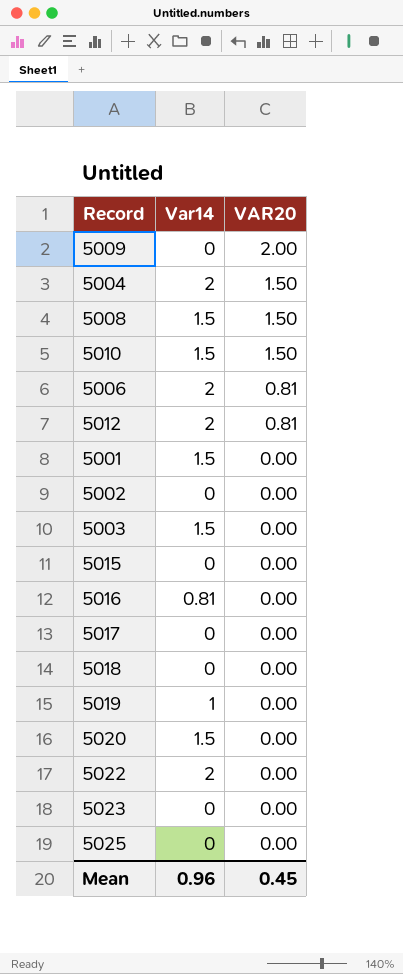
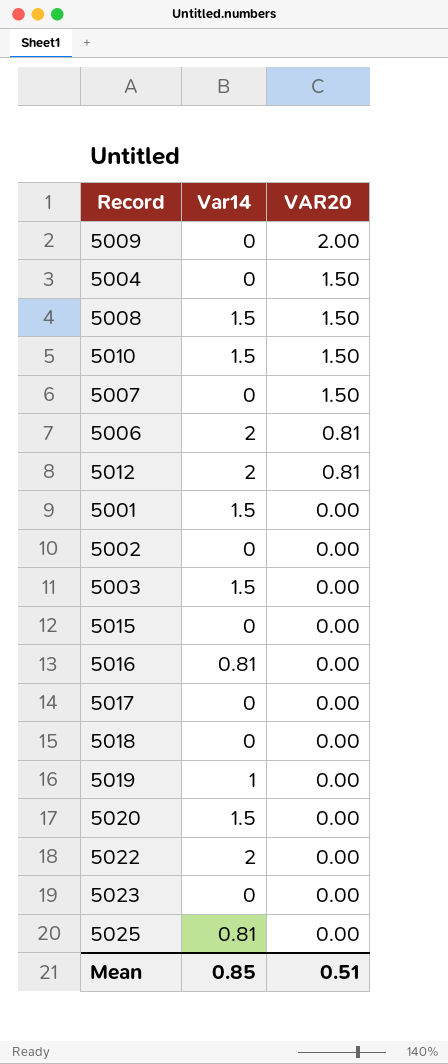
5004 | Var14: 2 -> 0
row 5007: none -> 0 | 1.50
5025 | Var14: 0 -> 0.81
Mean | Var14: 0.96 -> 0.85
Mean | VAR20: 0.45 -> 0.51

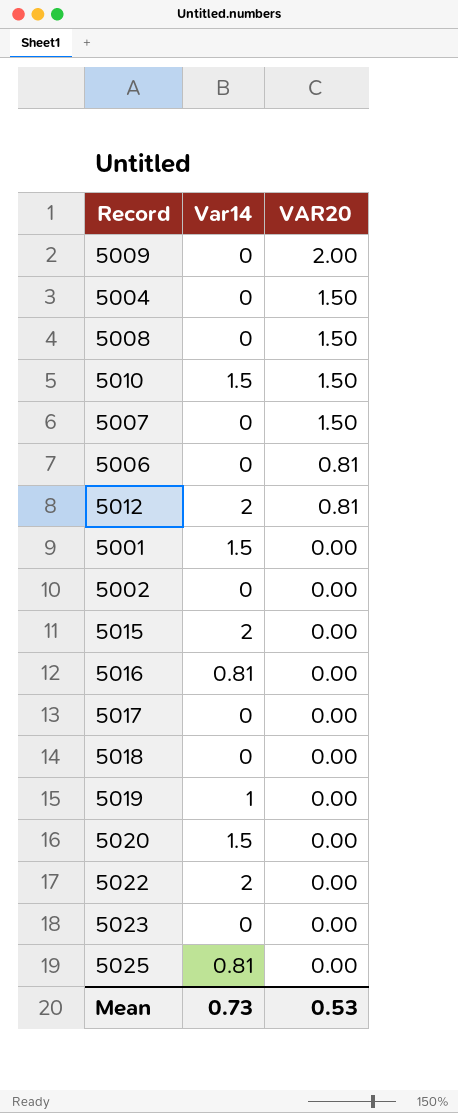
row 5003: 1.5 | 0.00 -> none
5008 | Var14: 1.5 -> 0
5006 | Var14: 2 -> 0
5015 | Var14: 0 -> 2
Mean | Var14: 0.85 -> 0.73
Mean | VAR20: 0.51 -> 0.53

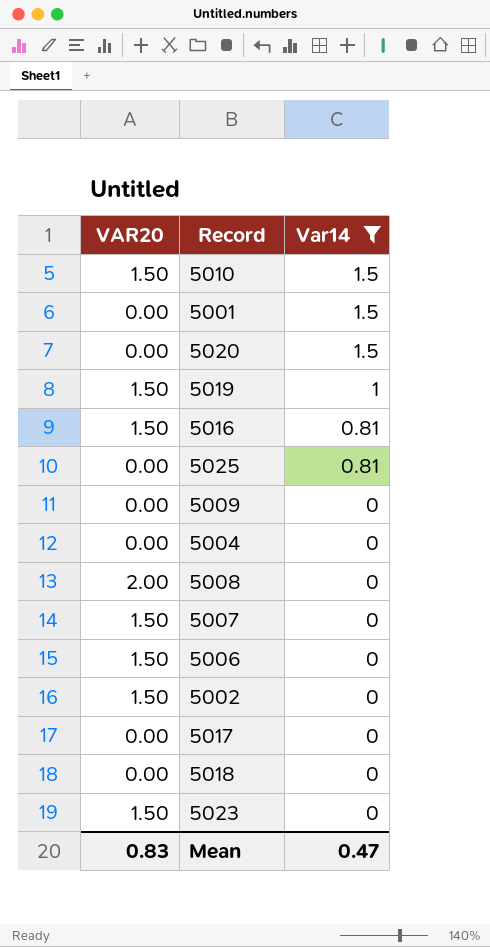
filter: none -> Var14 != 2
row order: VAR20 descending -> Var14 descending
column VAR20 | position: 3 -> 1
5019 | VAR20: 0.00 -> 1.50
5016 | VAR20: 0.00 -> 1.50
5009 | VAR20: 2.00 -> 0.00
5004 | VAR20: 1.50 -> 0.00
5008 | VAR20: 1.50 -> 2.00
5006 | VAR20: 0.81 -> 1.50
5002 | VAR20: 0.00 -> 1.50
5023 | VAR20: 0.00 -> 1.50
Mean | VAR20: 0.53 -> 0.83
Mean | Var14: 0.73 -> 0.47

